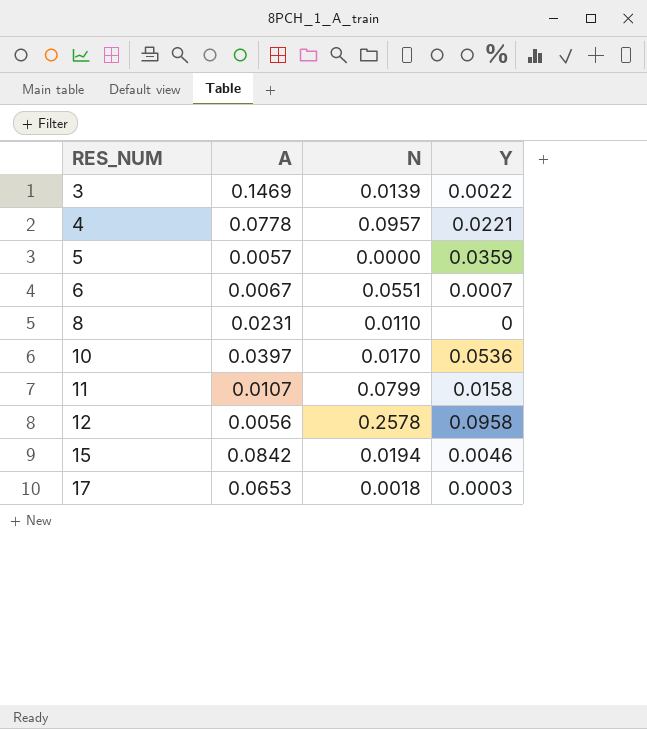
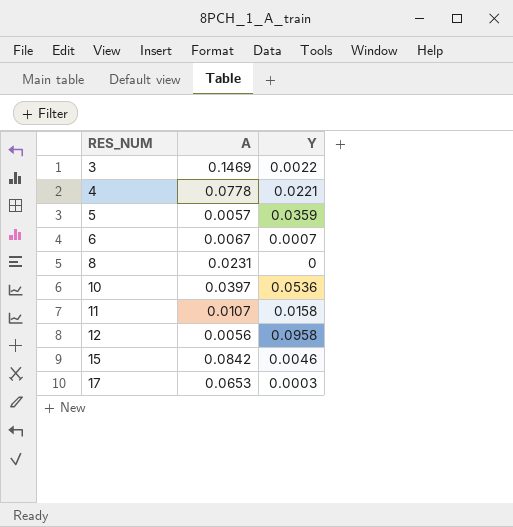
column N | position: 3 -> none

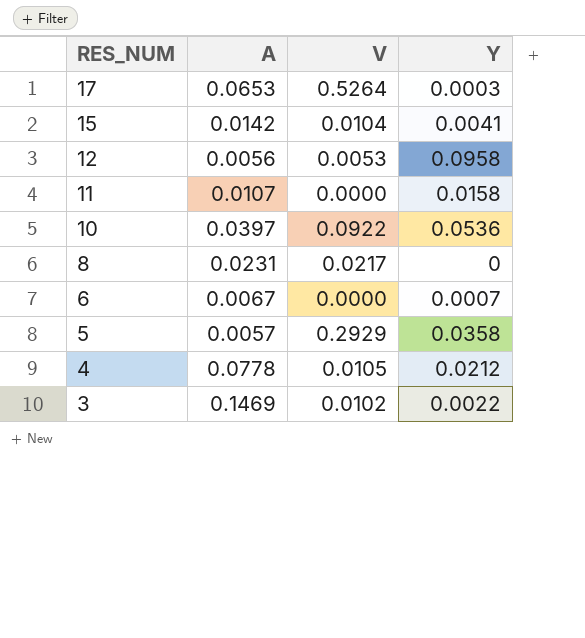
row order: RES_NUM ascending -> RES_NUM descending
column V | position: none -> 3
15 | A: 0.0842 -> 0.0142
15 | Y: 0.0046 -> 0.0041
5 | Y: 0.0359 -> 0.0358
4 | Y: 0.0221 -> 0.0212

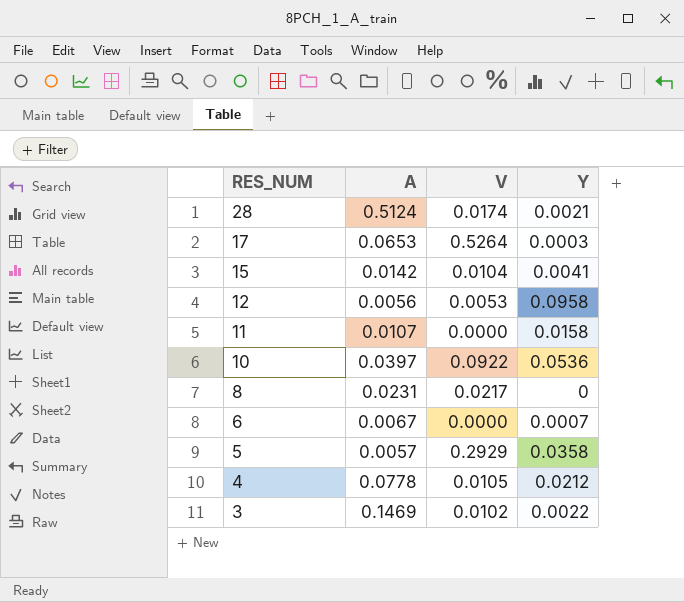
row 28: none -> 0.5124 | 0.0174 | 0.0021

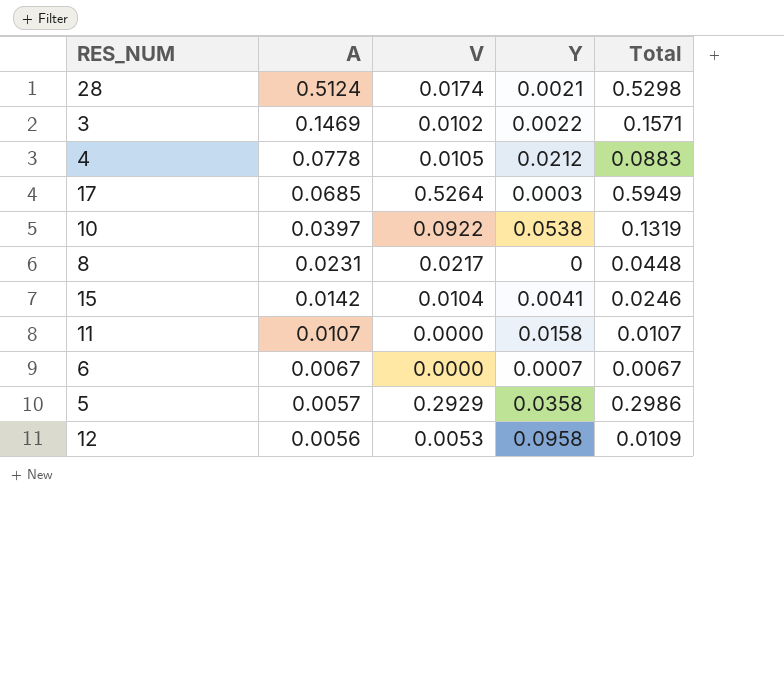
row order: RES_NUM descending -> A descending
column Total | formula: none -> [A] + [V]
17 | A: 0.0653 -> 0.0685
10 | Y: 0.0536 -> 0.0538

